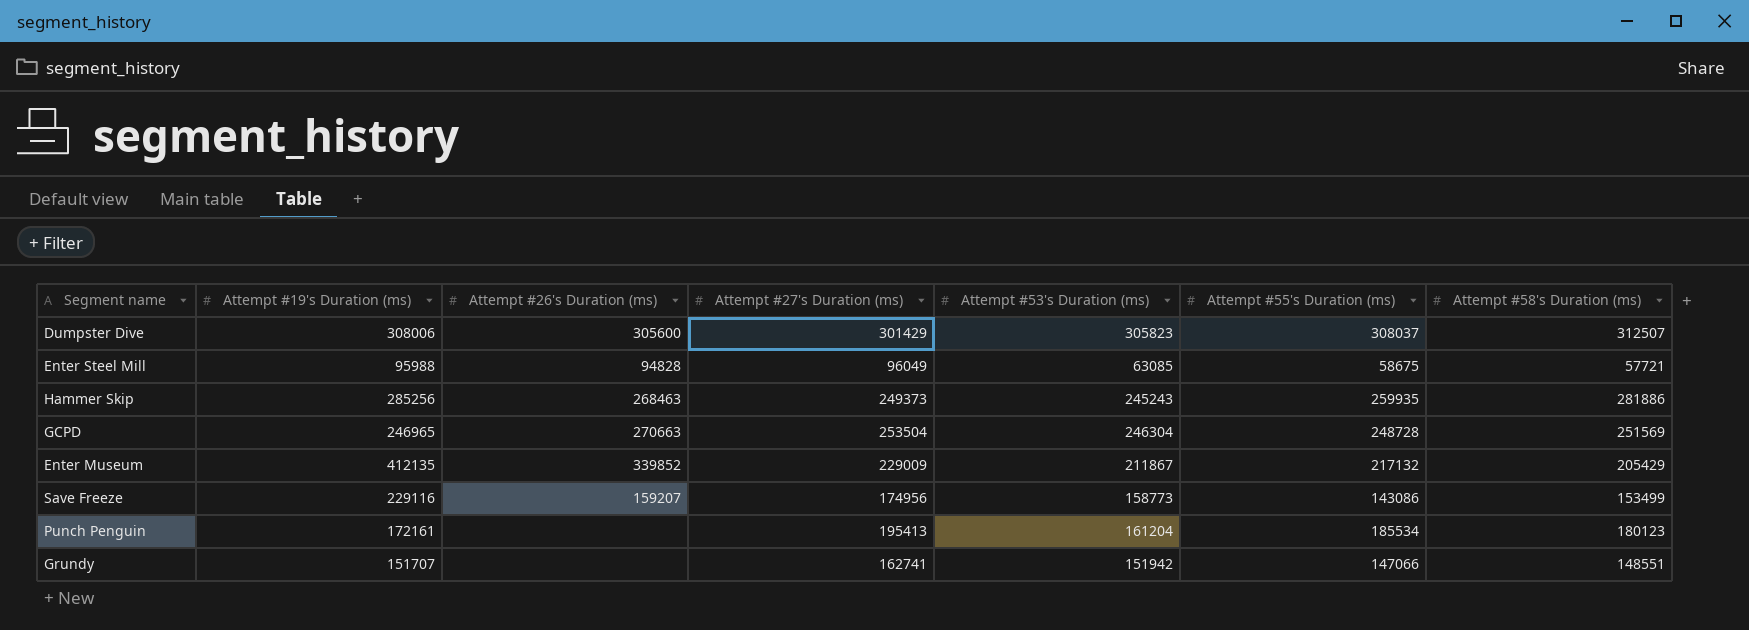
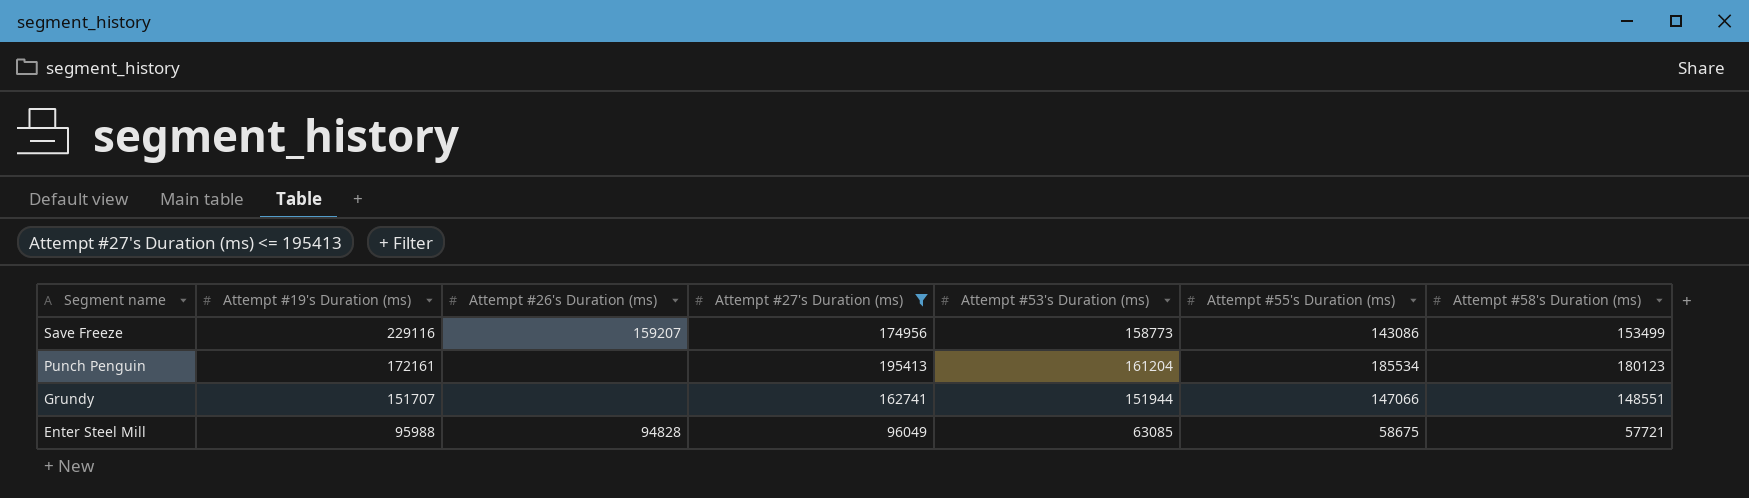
filter: none -> Attempt #27's Duration (ms) <= 195413
row order: none -> Segment name descending
Grundy | Attempt #53's Duration (ms): 151942 -> 151944

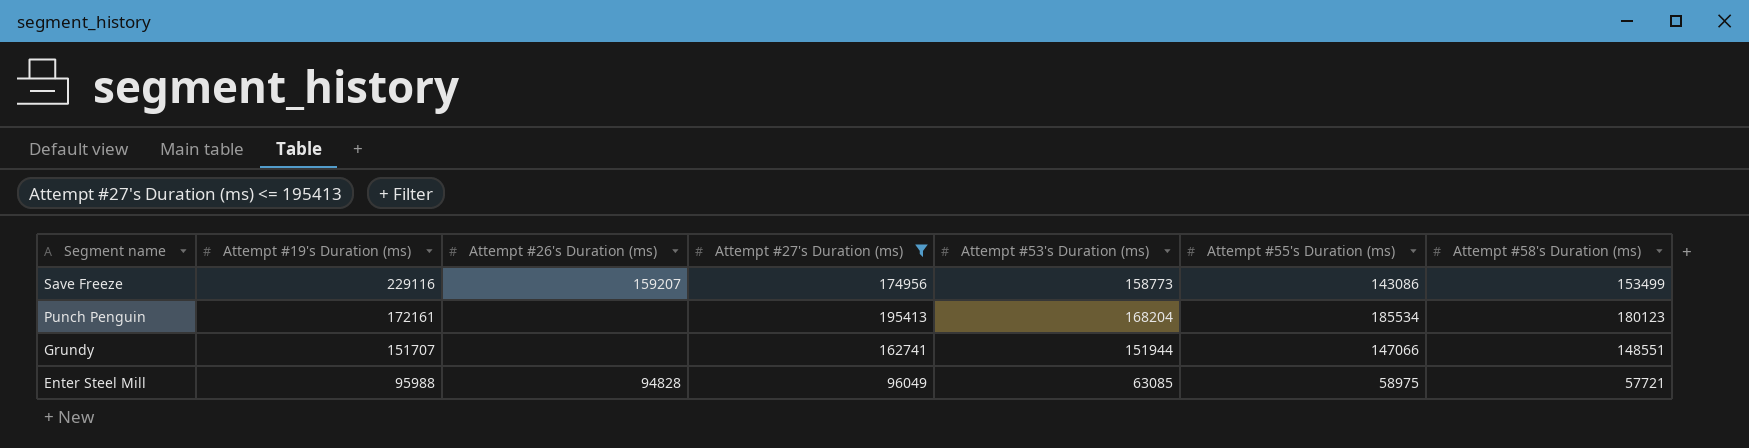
Punch Penguin | Attempt #53's Duration (ms): 161204 -> 168204
Enter Steel Mill | Attempt #55's Duration (ms): 58675 -> 58975

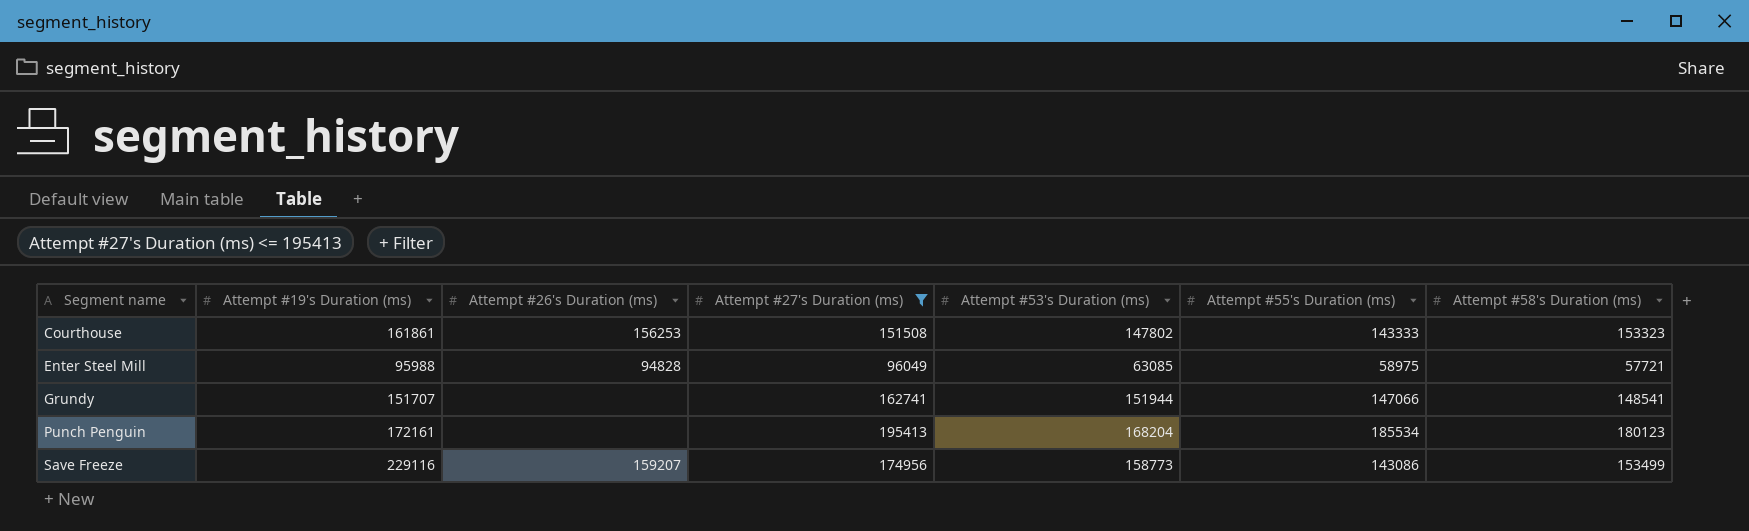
row order: Segment name descending -> Segment name ascending
row Courthouse: none -> 161861 | 156253 | 151508 | 147802 | 143333 | 153323
Grundy | Attempt #58's Duration (ms): 148551 -> 148541

